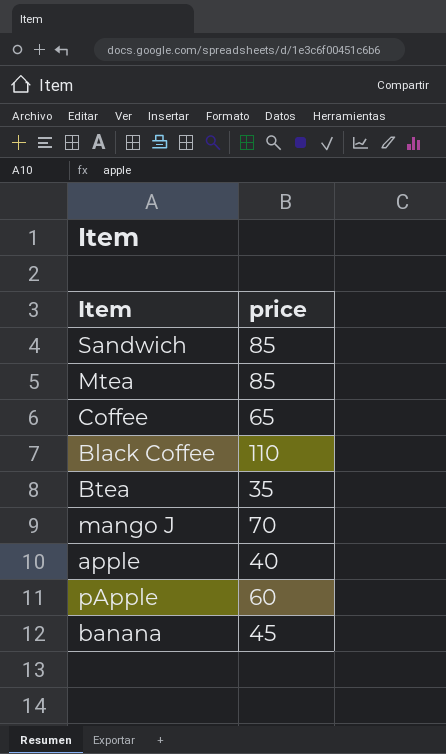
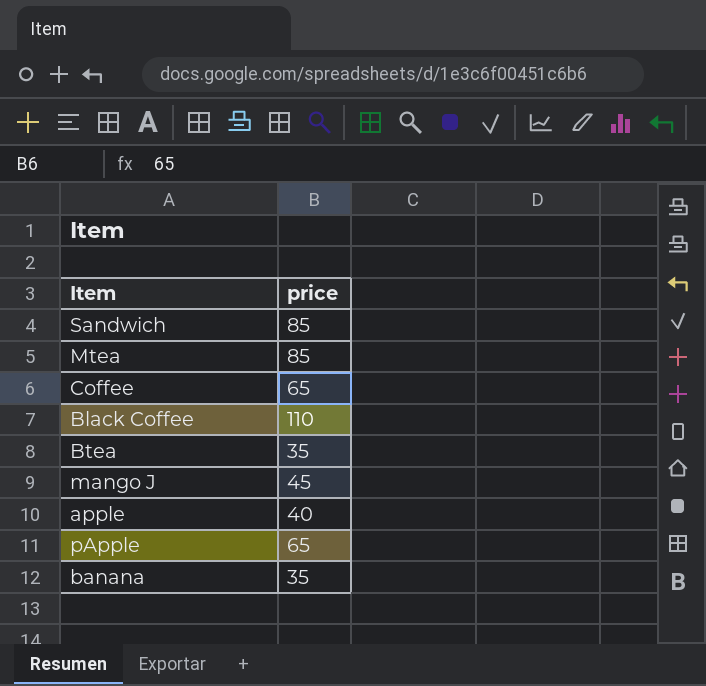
mango J | price: 70 -> 45
pApple | price: 60 -> 65
banana | price: 45 -> 35

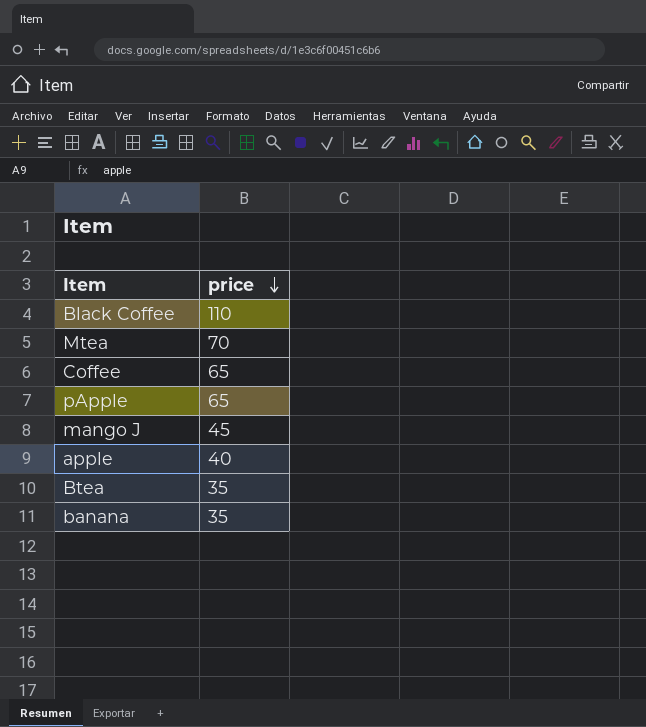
row order: none -> price descending
row Sandwich: 85 -> none
Mtea | price: 85 -> 70

